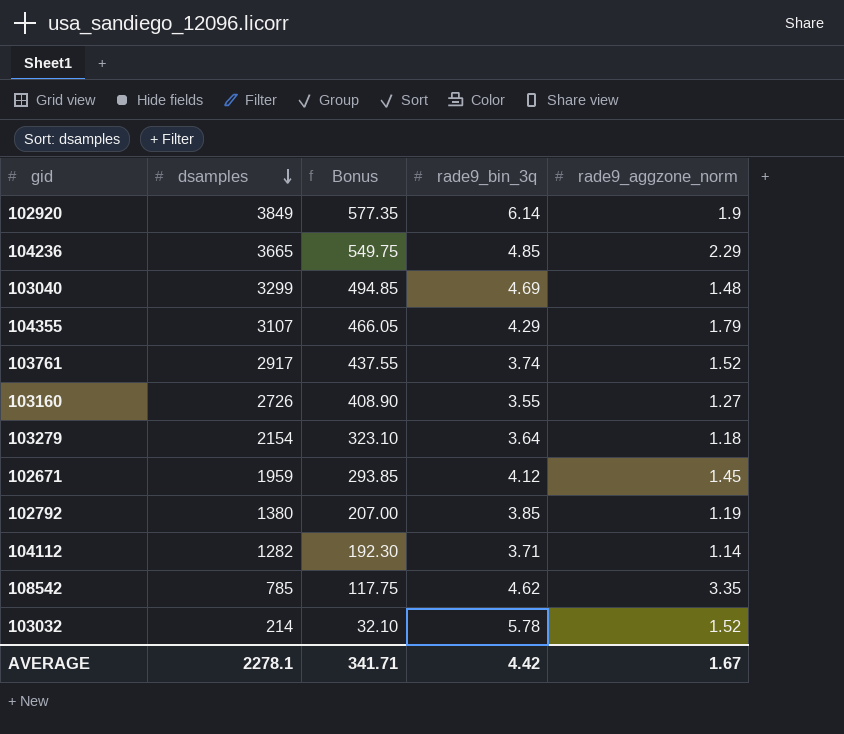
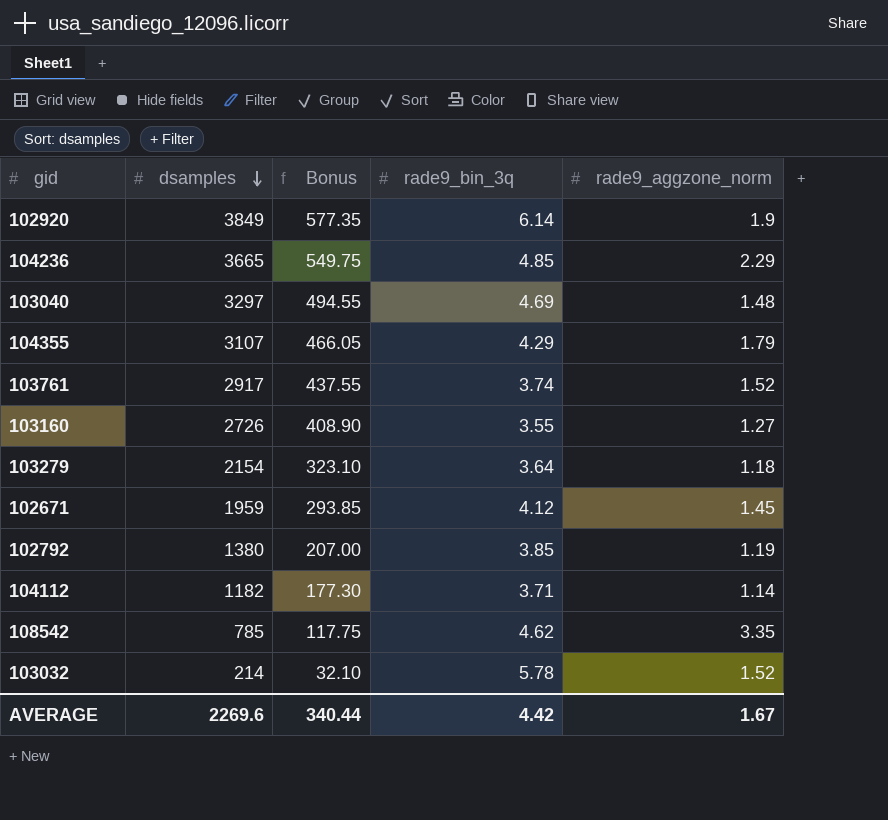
103040 | dsamples: 3299 -> 3297
103040 | Bonus: 494.85 -> 494.55
104112 | dsamples: 1282 -> 1182
104112 | Bonus: 192.30 -> 177.30
AVERAGE | dsamples: 2278.1 -> 2269.6
AVERAGE | Bonus: 341.71 -> 340.44

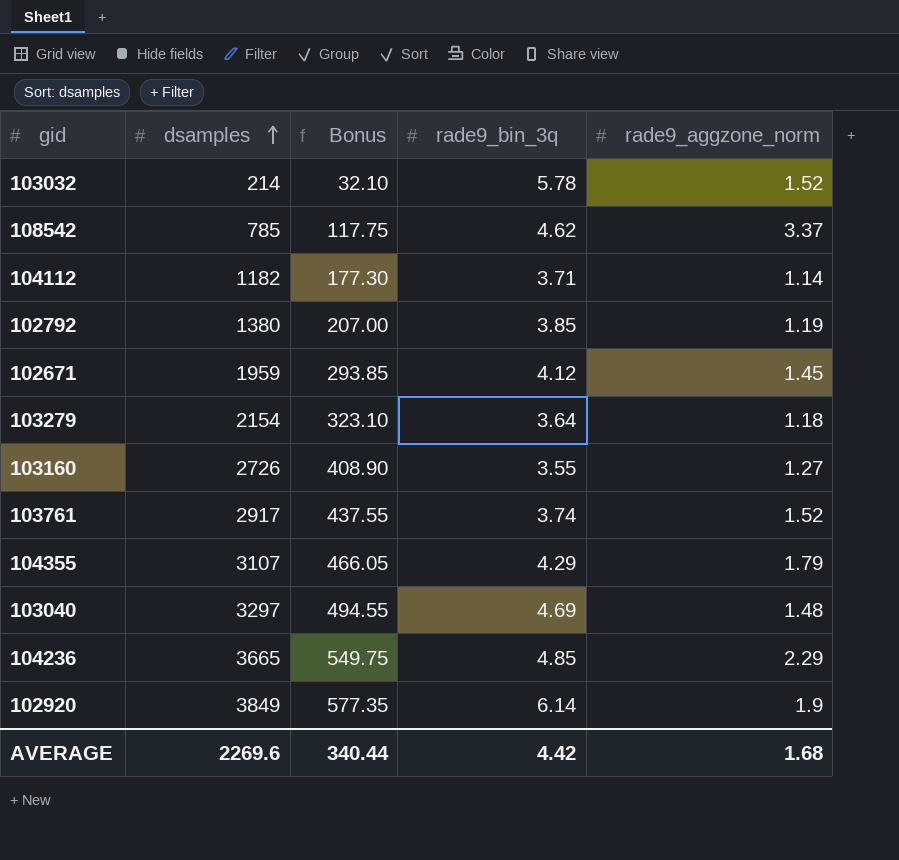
row order: dsamples descending -> dsamples ascending
108542 | rade9_aggzone_norm: 3.35 -> 3.37
AVERAGE | rade9_aggzone_norm: 1.67 -> 1.68

